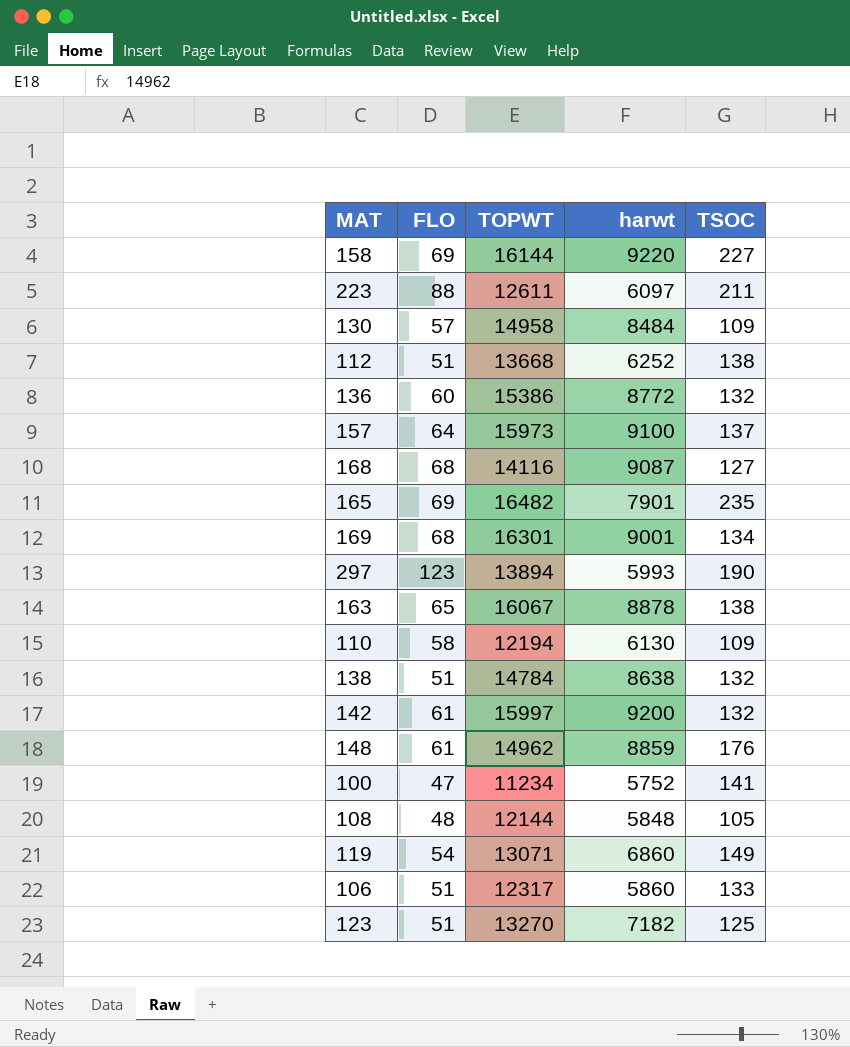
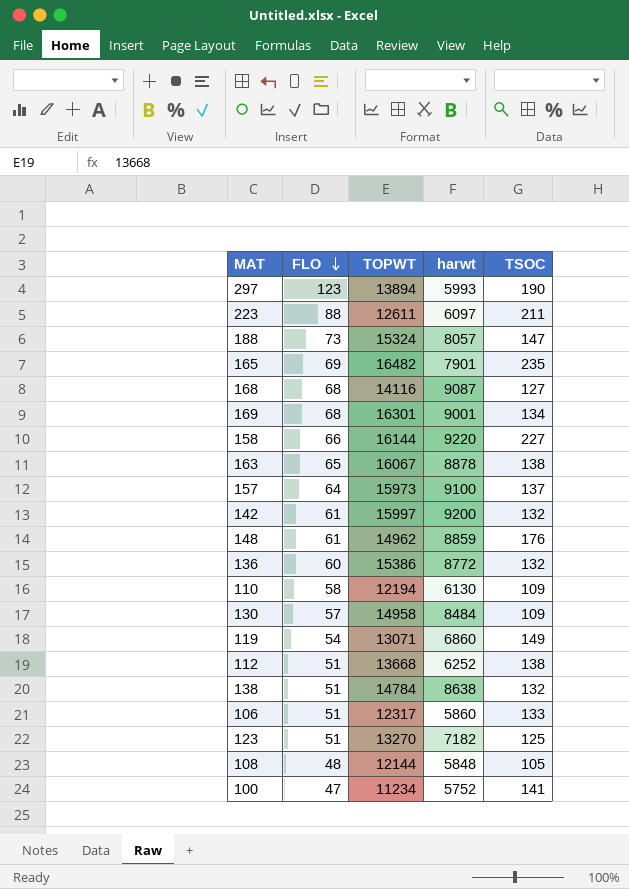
row order: none -> FLO descending
row 188: none -> 73 | 15324 | 8057 | 147
158 | FLO: 69 -> 66

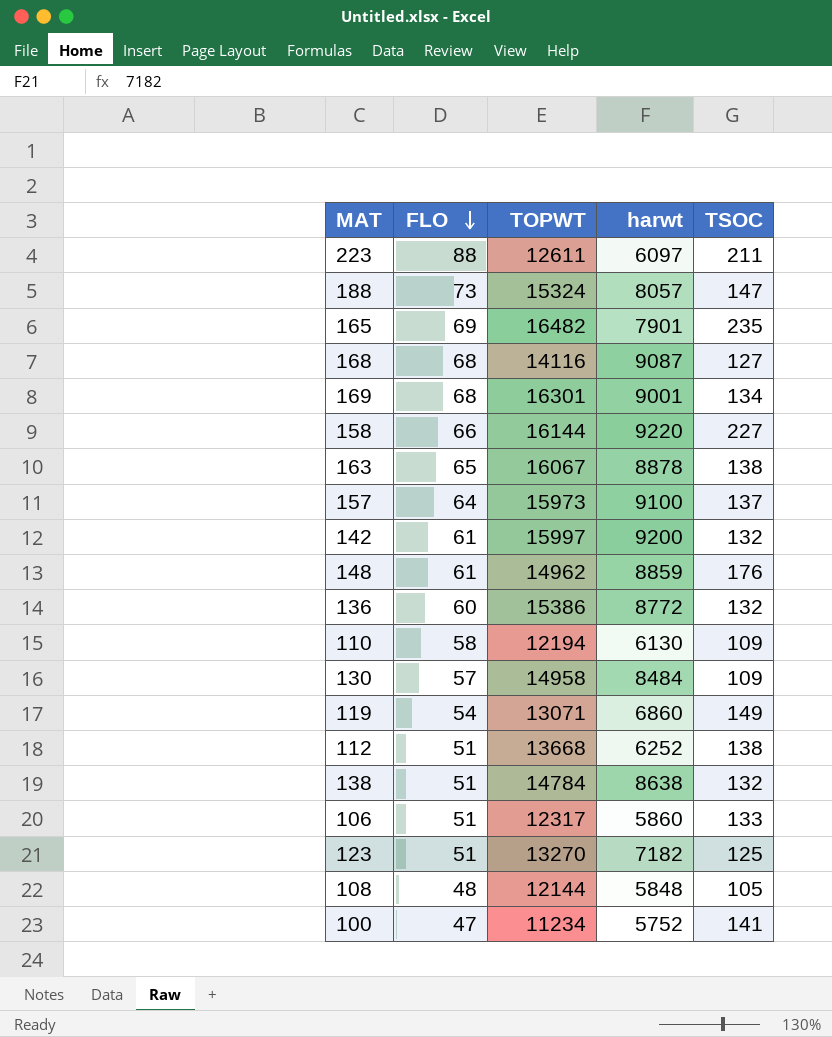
row 297: 123 | 13894 | 5993 | 190 -> none

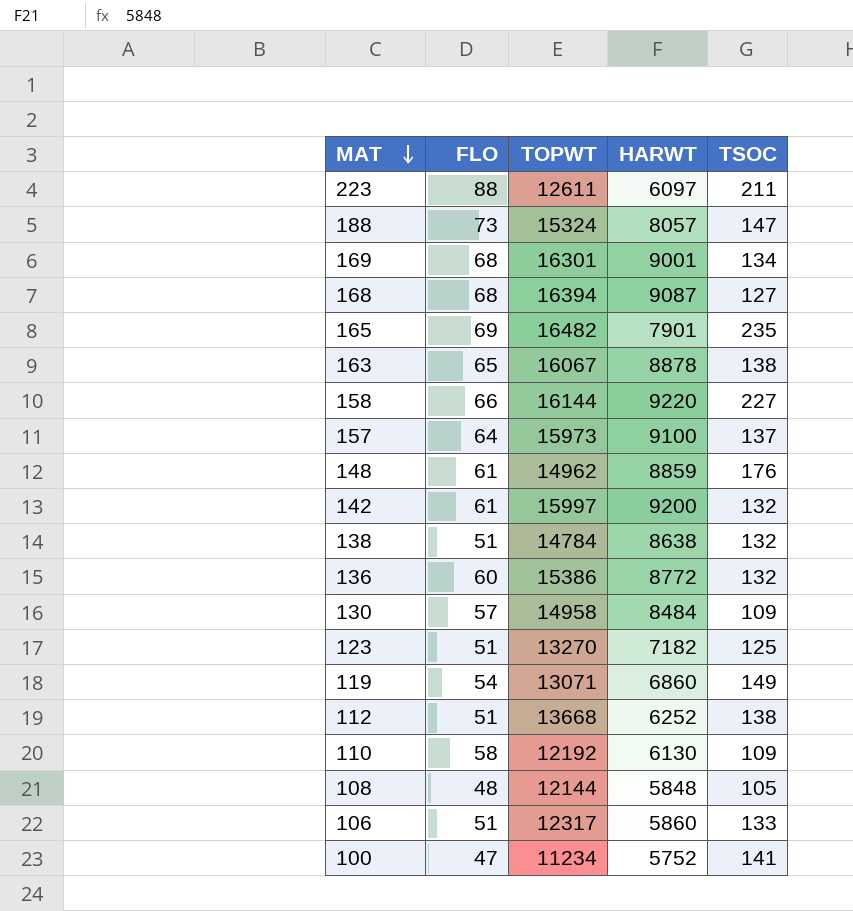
row order: FLO descending -> MAT descending
column name: harwt -> HARWT
168 | TOPWT: 14116 -> 16394
110 | TOPWT: 12194 -> 12192

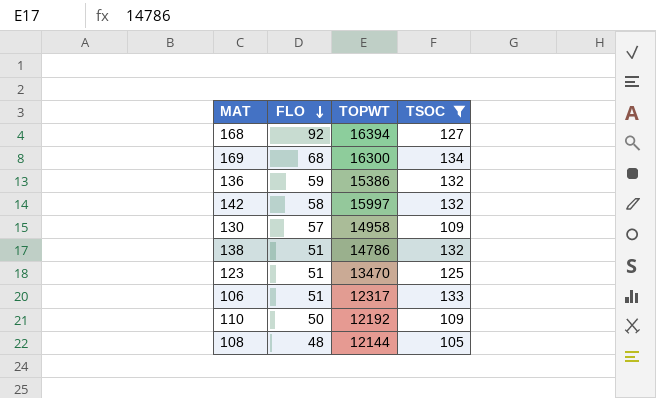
filter: none -> TSOC <= 134
row order: MAT descending -> FLO descending
column HARWT | position: 4 -> none
168 | FLO: 68 -> 92
169 | TOPWT: 16301 -> 16300
136 | FLO: 60 -> 59
142 | FLO: 61 -> 58
138 | TOPWT: 14784 -> 14786
123 | TOPWT: 13270 -> 13470
110 | FLO: 58 -> 50

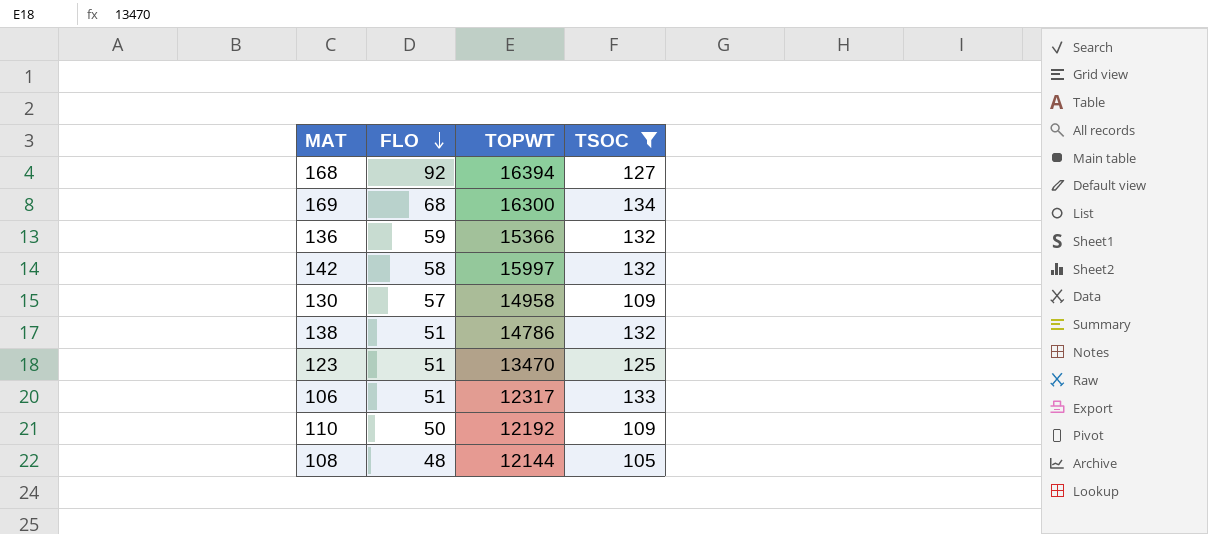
136 | TOPWT: 15386 -> 15366

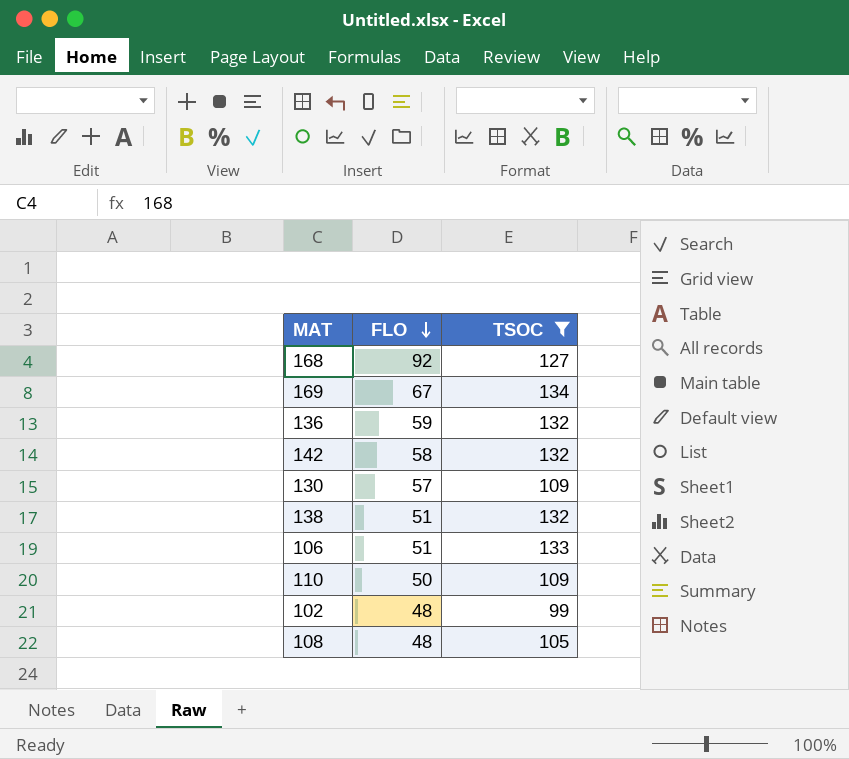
column TOPWT | position: 3 -> none
row 123: 51 | 13470 | 125 -> none
169 | FLO: 68 -> 67
row 102: none -> 48 | 99

